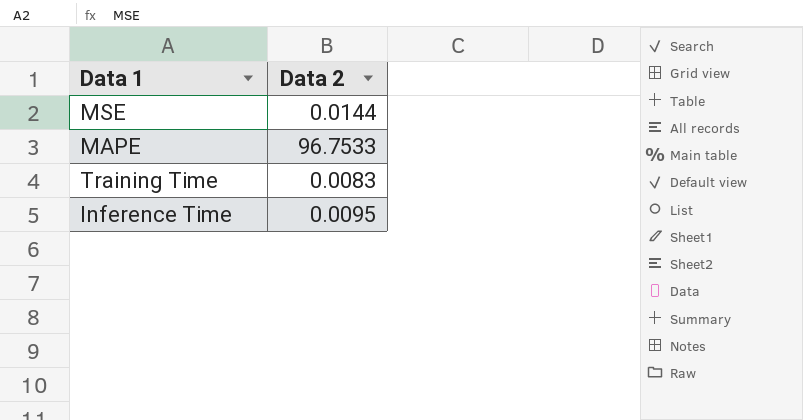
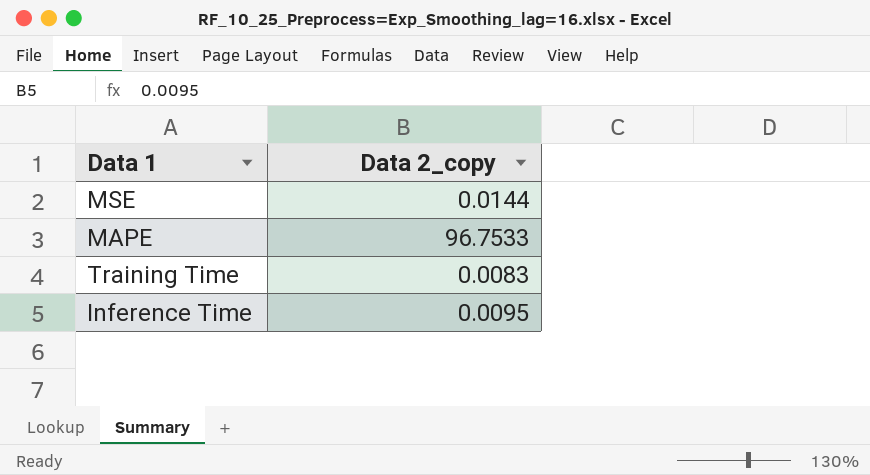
column name: Data 2 -> Data 2_copy

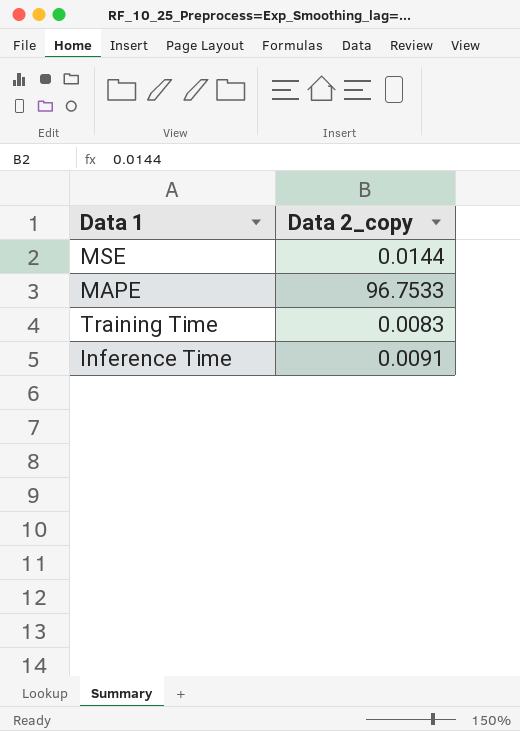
Inference Time | Data 2_copy: 0.0095 -> 0.0091

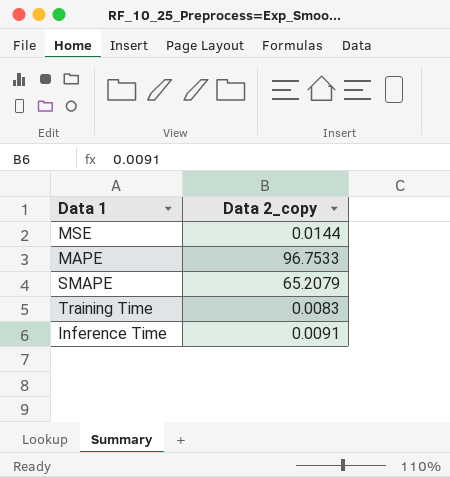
row SMAPE: none -> 65.2079

